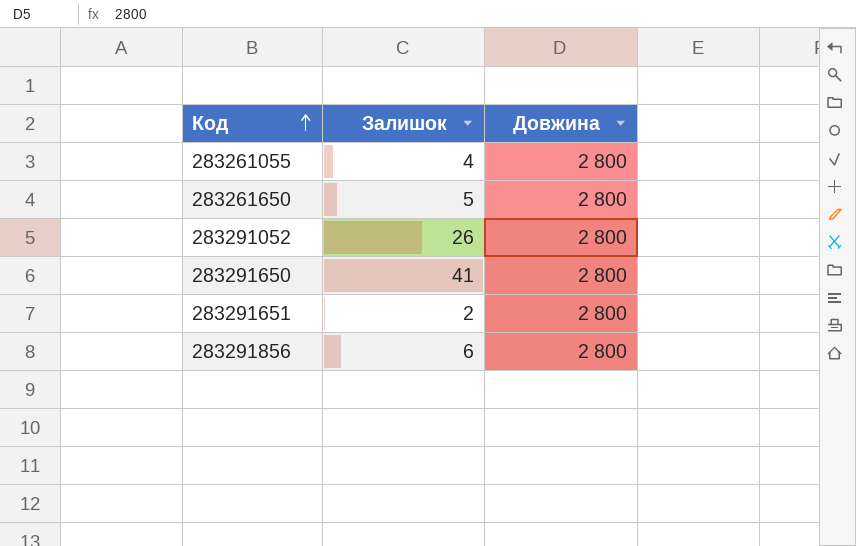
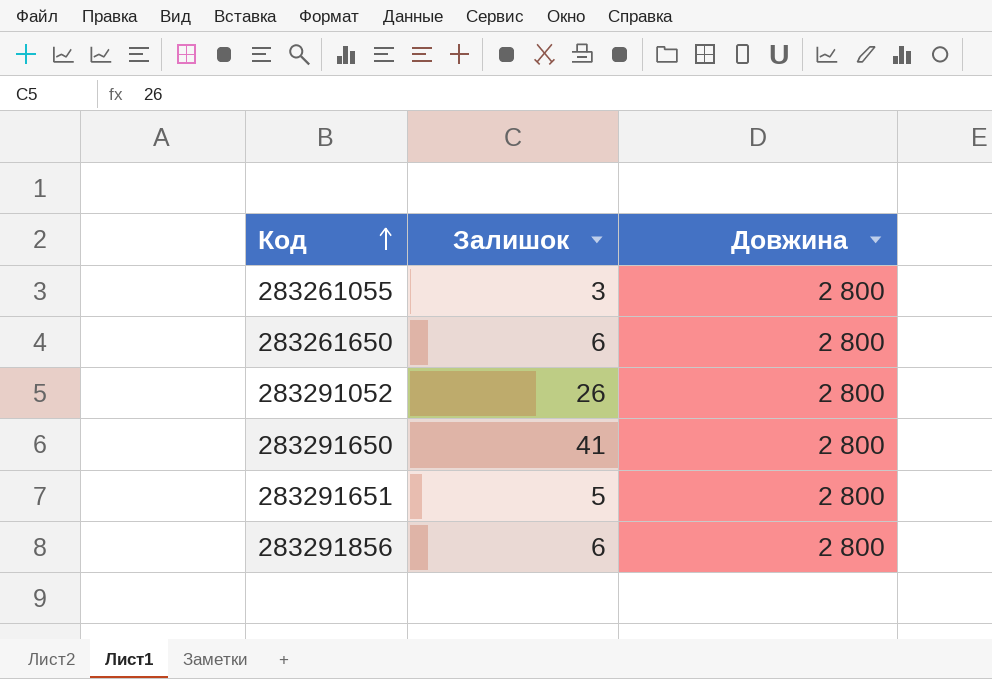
283261055 | Залишок: 4 -> 3
283261650 | Залишок: 5 -> 6
283291651 | Залишок: 2 -> 5

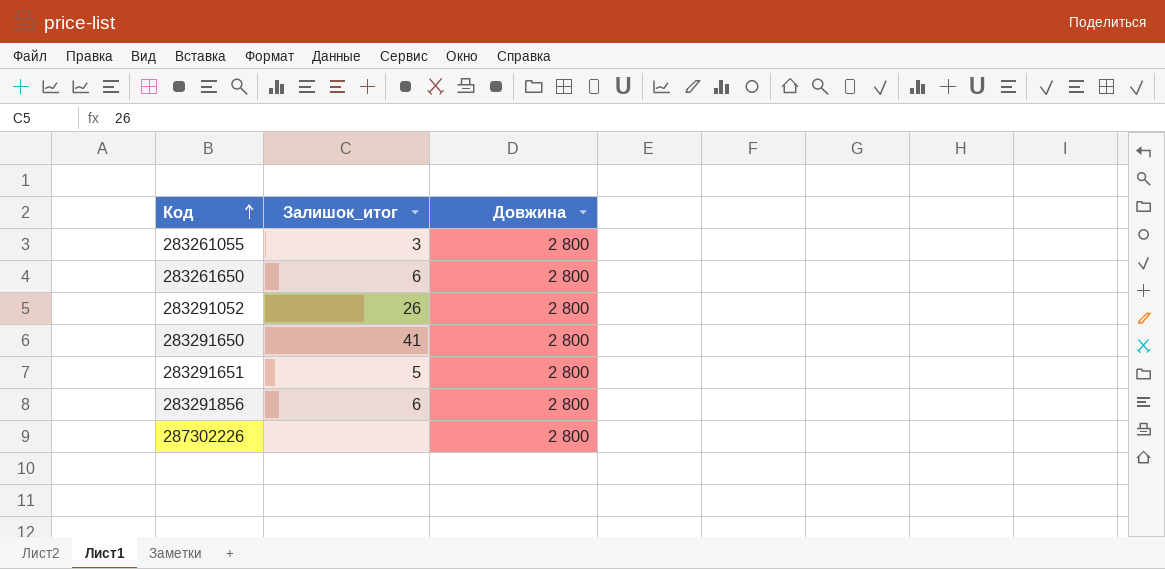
column name: Залишок -> Залишок_итог
row 287302226: none -> none | 2 800

